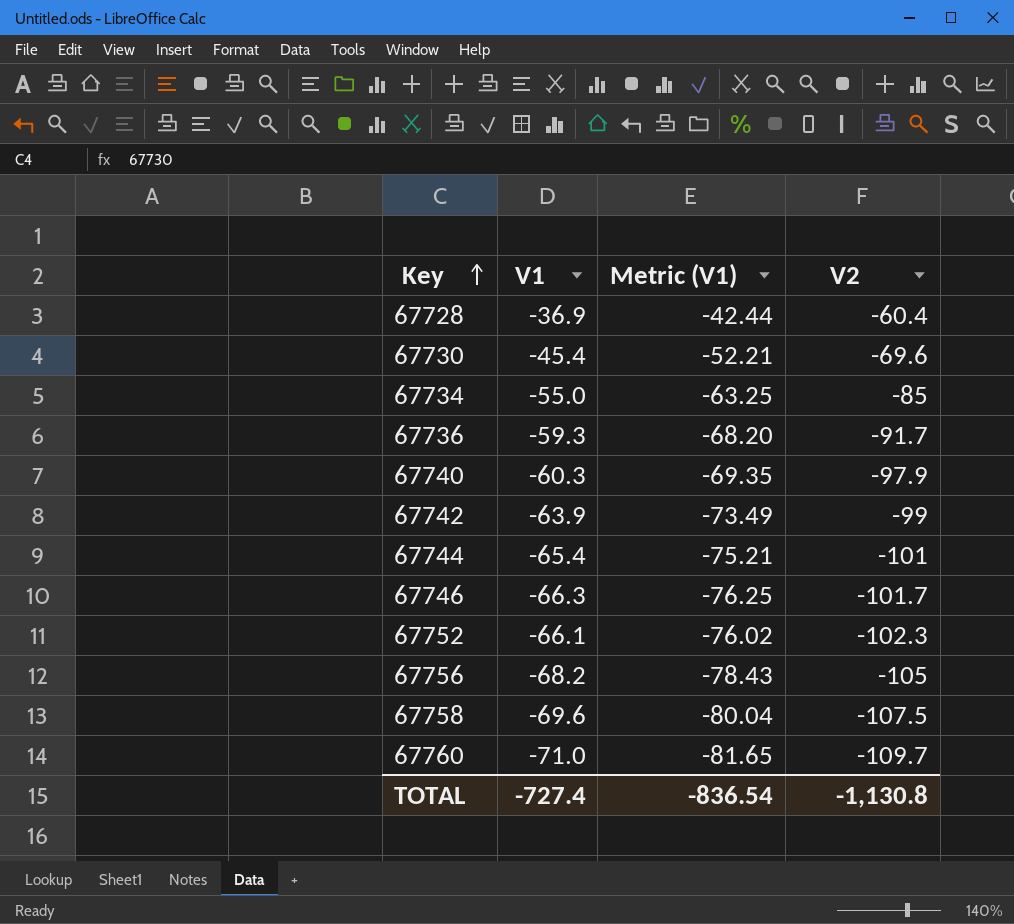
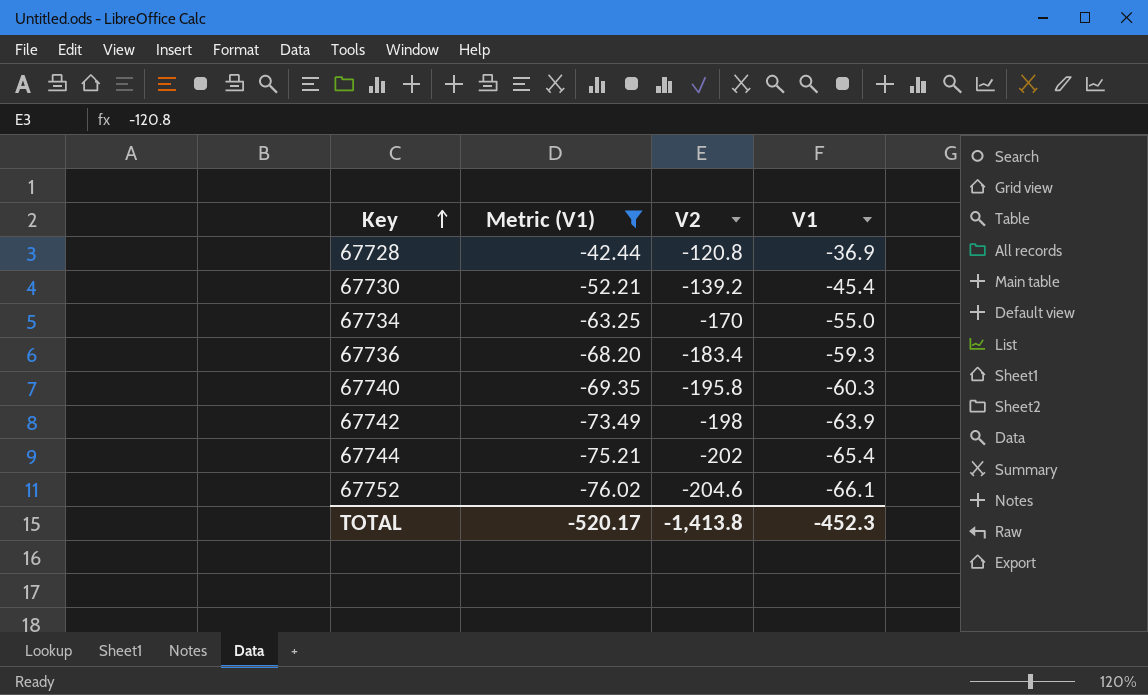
filter: none -> Metric (V1) >= -76.02
column V1 | position: 2 -> 4
67728 | V2: -60.4 -> -120.8
67730 | V2: -69.6 -> -139.2
67734 | V2: -85 -> -170
67736 | V2: -91.7 -> -183.4
67740 | V2: -97.9 -> -195.8
67742 | V2: -99 -> -198
67744 | V2: -101 -> -202
67752 | V2: -102.3 -> -204.6
TOTAL | Metric (V1): -836.54 -> -520.17
TOTAL | V2: -1,130.8 -> -1,413.8
TOTAL | V1: -727.4 -> -452.3

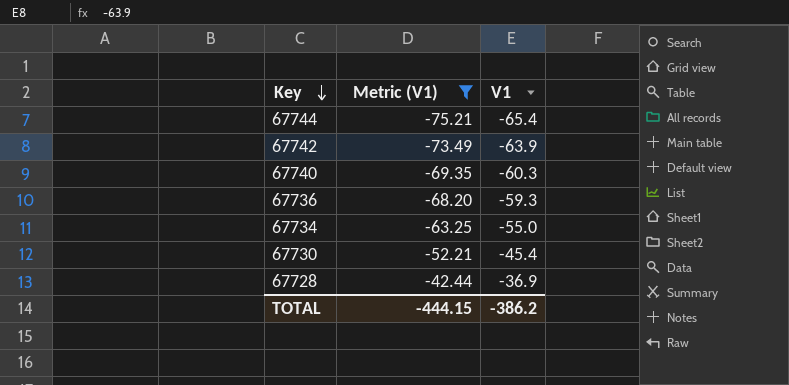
row order: Key ascending -> Key descending
column V2 | position: 3 -> none
row 67752: -76.02 | -204.6 | -66.1 -> none
TOTAL | Metric (V1): -520.17 -> -444.15
TOTAL | V1: -452.3 -> -386.2

